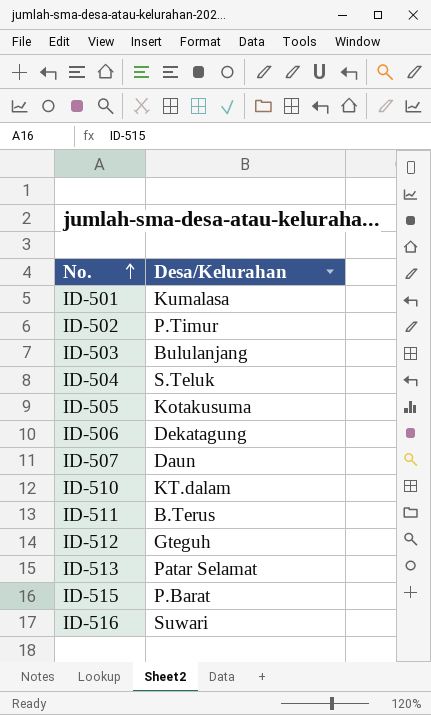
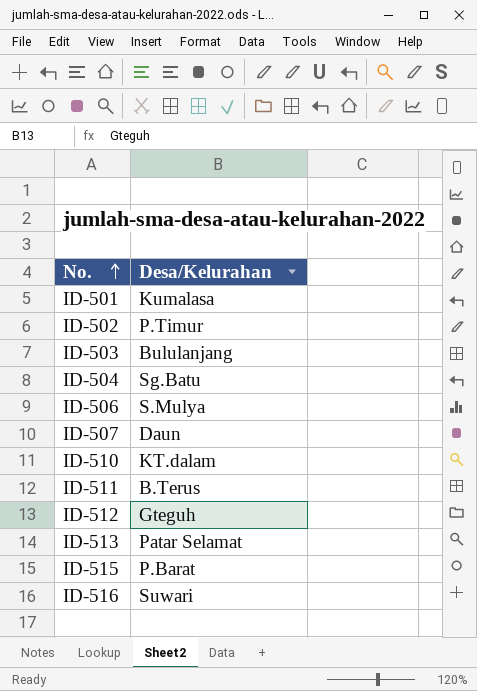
row ID-505: Kotakusuma -> none
ID-504 | Desa/Kelurahan: S.Teluk -> Sg.Batu
ID-506 | Desa/Kelurahan: Dekatagung -> S.Mulya

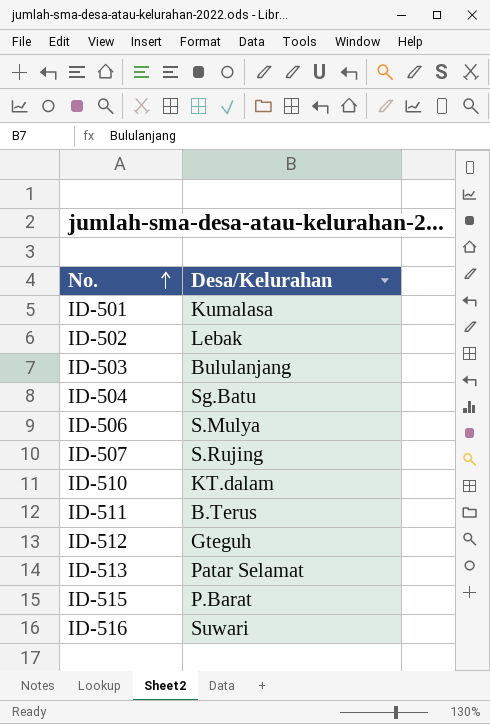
ID-502 | Desa/Kelurahan: P.Timur -> Lebak
ID-507 | Desa/Kelurahan: Daun -> S.Rujing

